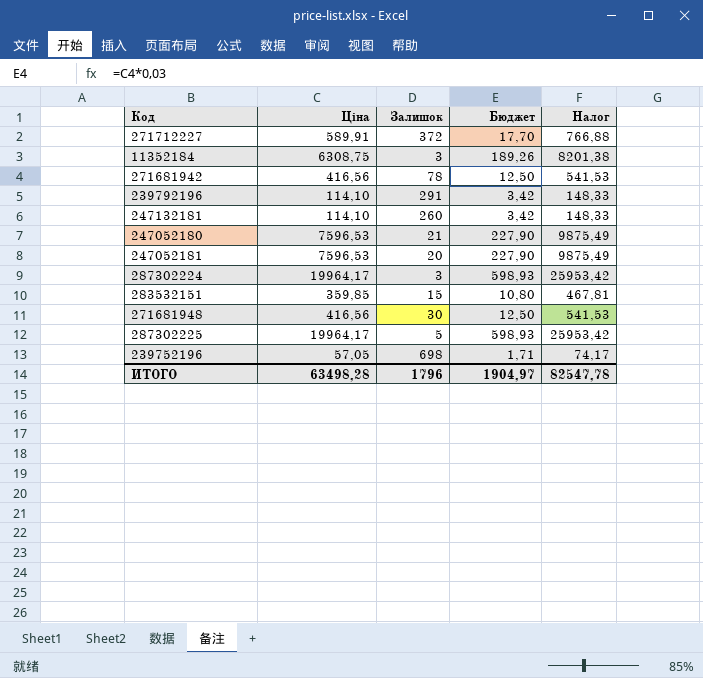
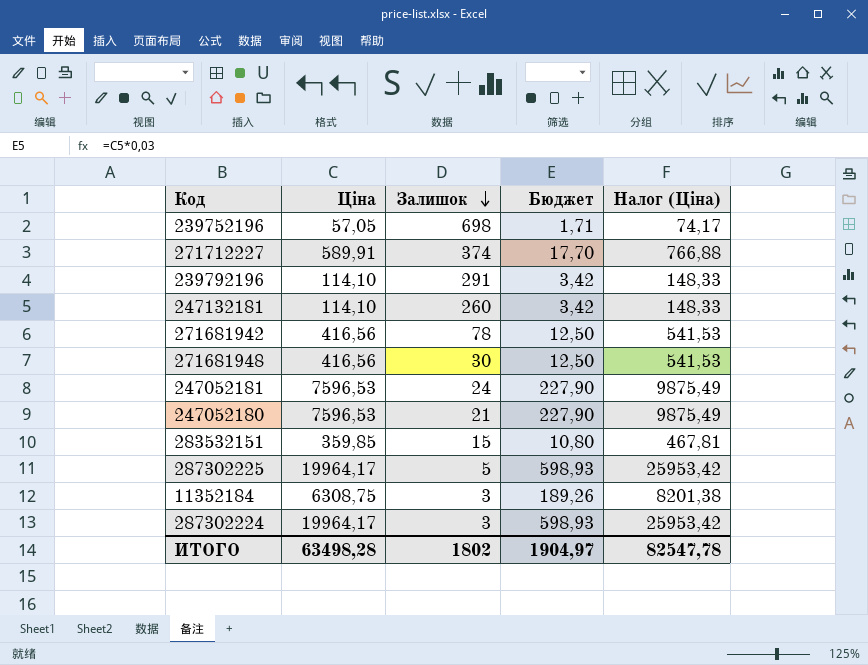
row order: none -> Залишок descending
column name: Налог -> Налог (Ціна)
271712227 | Залишок: 372 -> 374
247052181 | Залишок: 20 -> 24
ИТОГО | Залишок: 1796 -> 1802

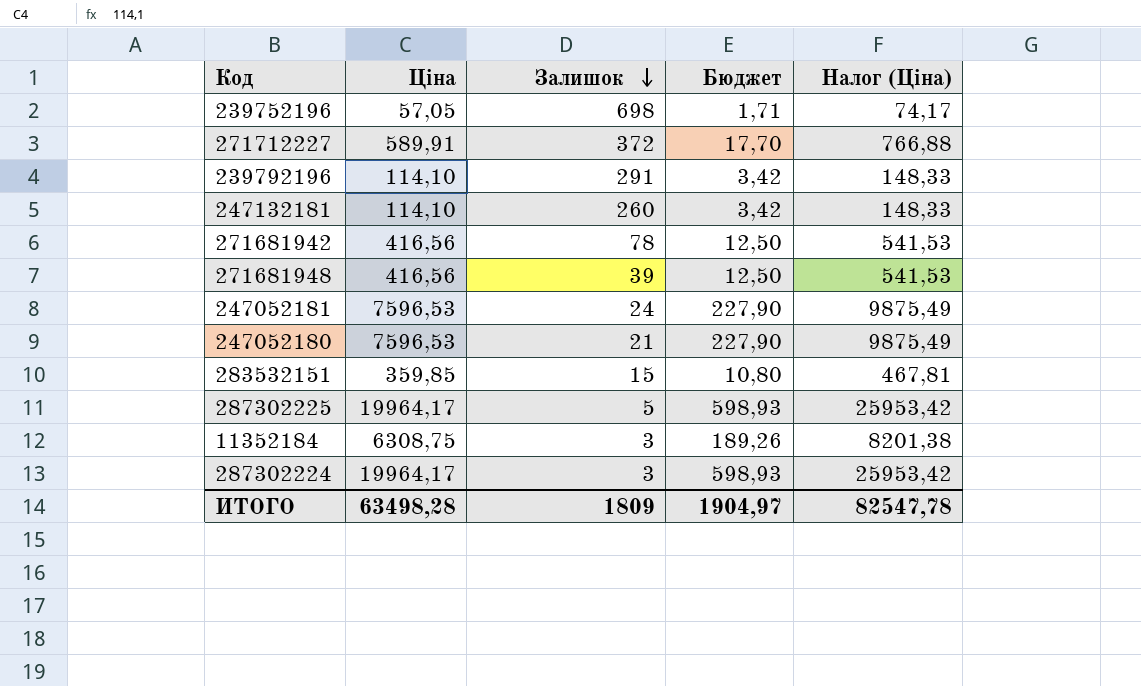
271712227 | Залишок: 374 -> 372
271681948 | Залишок: 30 -> 39
ИТОГО | Залишок: 1802 -> 1809

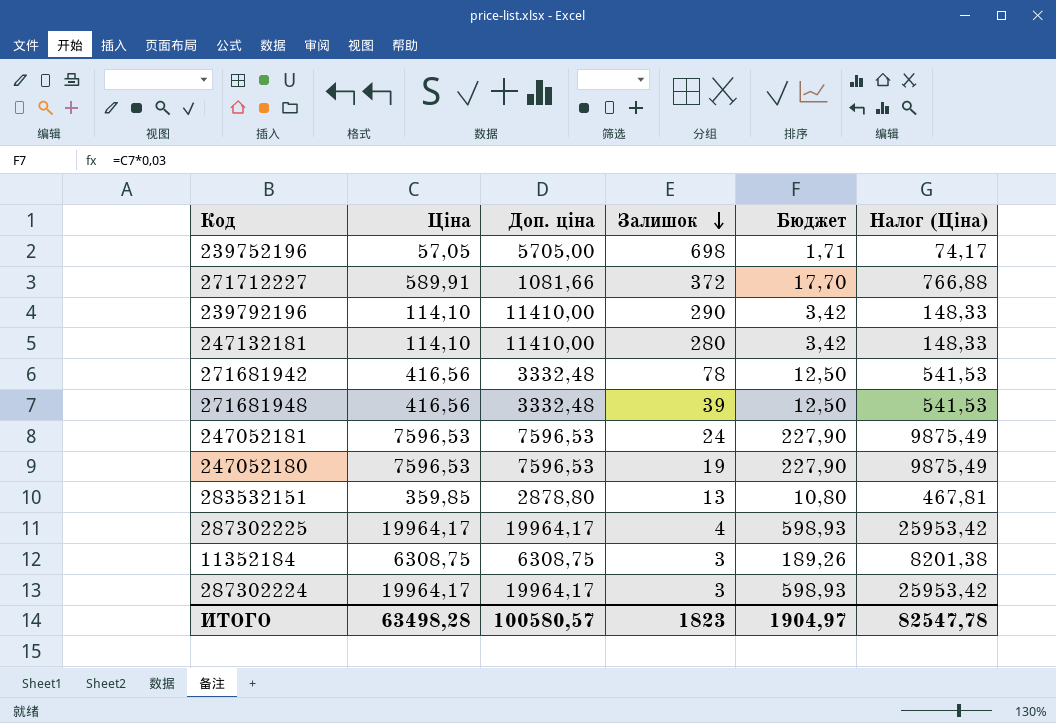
column Доп. ціна | position: none -> 3
239792196 | Залишок: 291 -> 290
247132181 | Залишок: 260 -> 280
247052180 | Залишок: 21 -> 19
283532151 | Залишок: 15 -> 13
287302225 | Залишок: 5 -> 4
ИТОГО | Залишок: 1809 -> 1823

